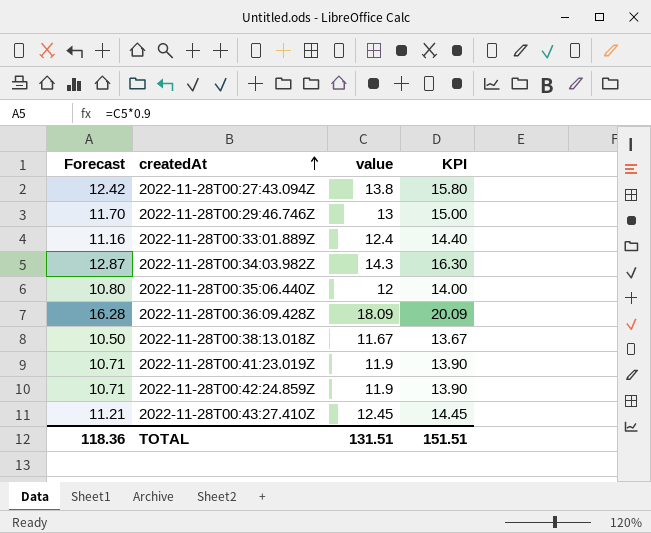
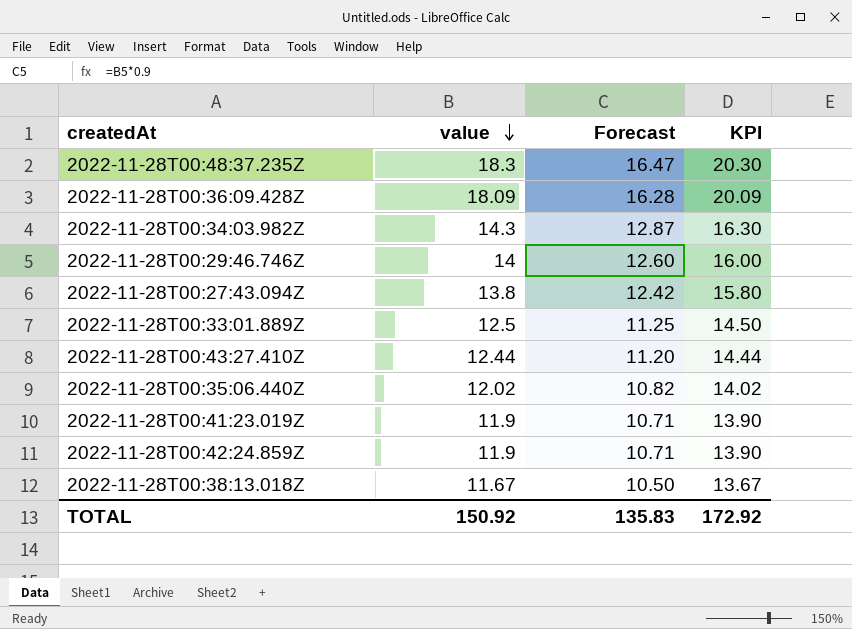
row order: createdAt ascending -> value descending
column Forecast | position: 1 -> 3
row 2022-11-28T00:48:37.235Z: none -> 18.3 | 16.47 | 20.30
2022-11-28T00:29:46.746Z | value: 13 -> 14
2022-11-28T00:29:46.746Z | Forecast: 11.70 -> 12.60
2022-11-28T00:29:46.746Z | KPI: 15.00 -> 16.00
2022-11-28T00:33:01.889Z | value: 12.4 -> 12.5
2022-11-28T00:33:01.889Z | Forecast: 11.16 -> 11.25
2022-11-28T00:33:01.889Z | KPI: 14.40 -> 14.50
2022-11-28T00:43:27.410Z | value: 12.45 -> 12.44
2022-11-28T00:43:27.410Z | Forecast: 11.21 -> 11.20
2022-11-28T00:43:27.410Z | KPI: 14.45 -> 14.44
2022-11-28T00:35:06.440Z | value: 12 -> 12.02
2022-11-28T00:35:06.440Z | Forecast: 10.80 -> 10.82
2022-11-28T00:35:06.440Z | KPI: 14.00 -> 14.02
TOTAL | value: 131.51 -> 150.92
TOTAL | Forecast: 118.36 -> 135.83
TOTAL | KPI: 151.51 -> 172.92

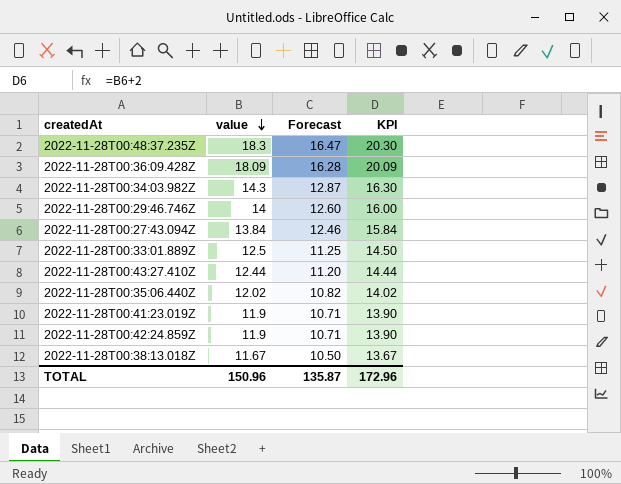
2022-11-28T00:27:43.094Z | value: 13.8 -> 13.84
2022-11-28T00:27:43.094Z | Forecast: 12.42 -> 12.46
2022-11-28T00:27:43.094Z | KPI: 15.80 -> 15.84
TOTAL | value: 150.92 -> 150.96
TOTAL | Forecast: 135.83 -> 135.87
TOTAL | KPI: 172.92 -> 172.96

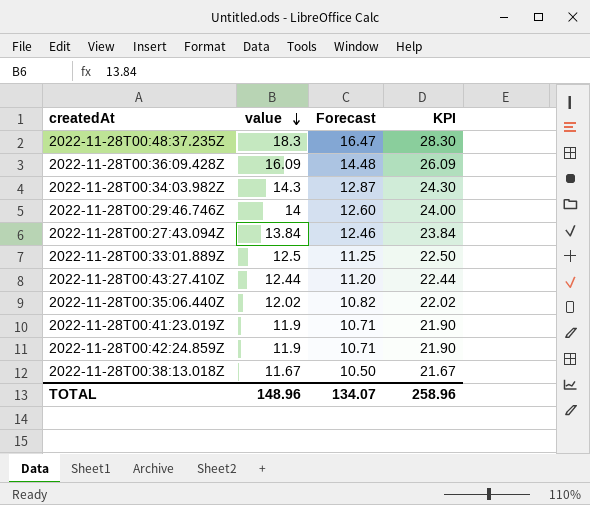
column KPI | formula: [value] + 2 -> [value] + 10
2022-11-28T00:36:09.428Z | value: 18.09 -> 16.09
2022-11-28T00:36:09.428Z | Forecast: 16.28 -> 14.48
TOTAL | value: 150.96 -> 148.96
TOTAL | Forecast: 135.87 -> 134.07
TOTAL | KPI: 172.96 -> 258.96

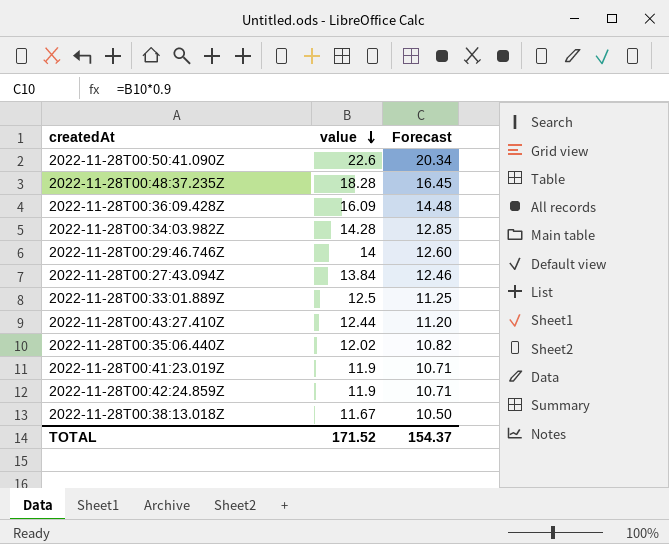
column KPI | formula: [value] + 10 -> none
row 2022-11-28T00:50:41.090Z: none -> 22.6 | 20.34
2022-11-28T00:48:37.235Z | value: 18.3 -> 18.28
2022-11-28T00:48:37.235Z | Forecast: 16.47 -> 16.45
2022-11-28T00:34:03.982Z | value: 14.3 -> 14.28
2022-11-28T00:34:03.982Z | Forecast: 12.87 -> 12.85
TOTAL | value: 148.96 -> 171.52
TOTAL | Forecast: 134.07 -> 154.37

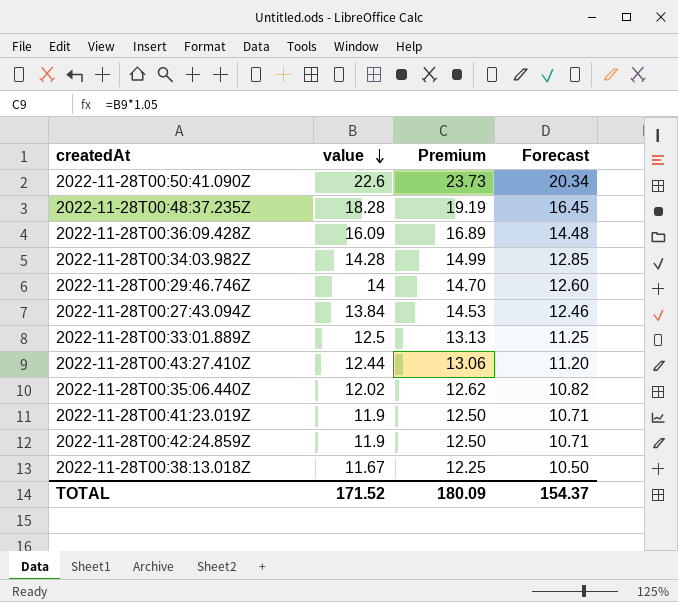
column Premium | formula: none -> [value] * 1.05

